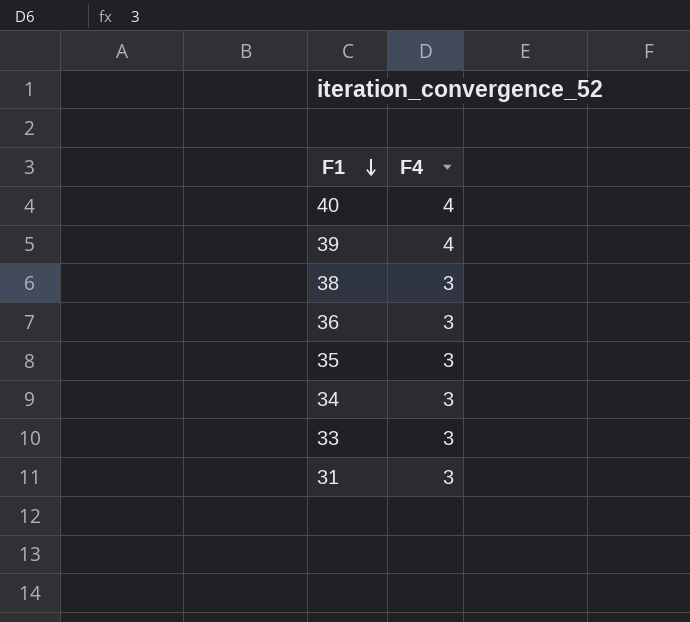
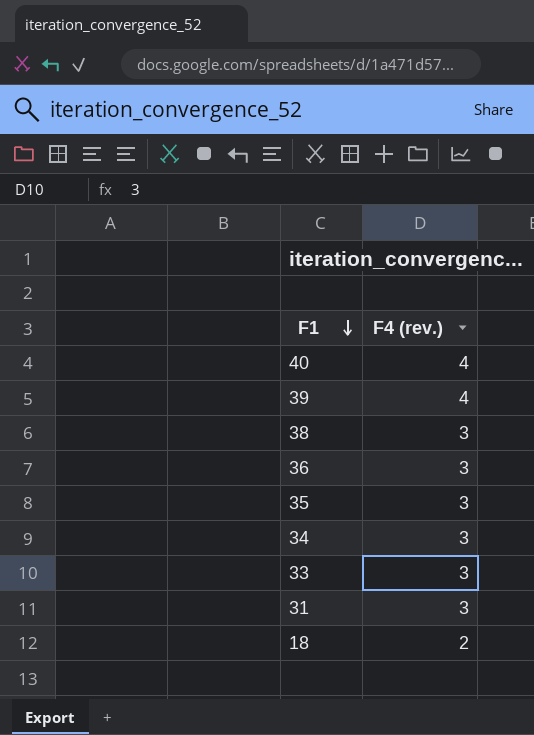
column name: F4 -> F4 (rev.)
row 18: none -> 2

